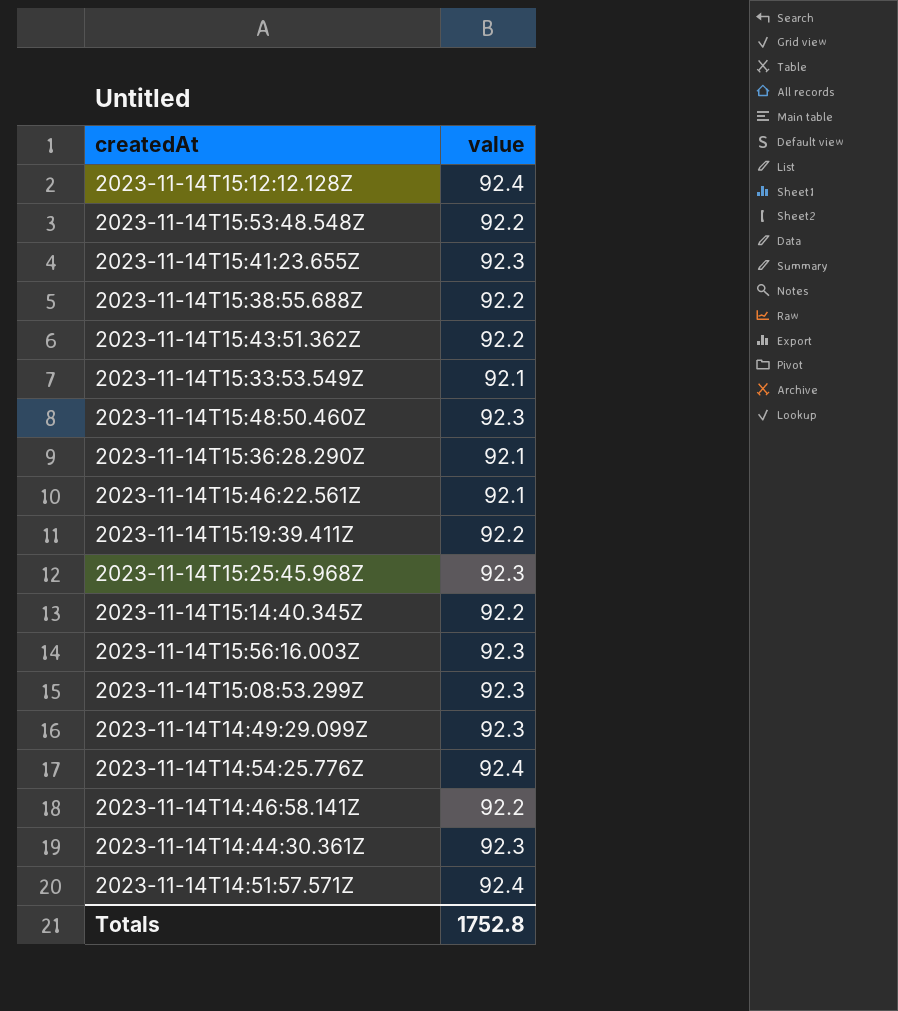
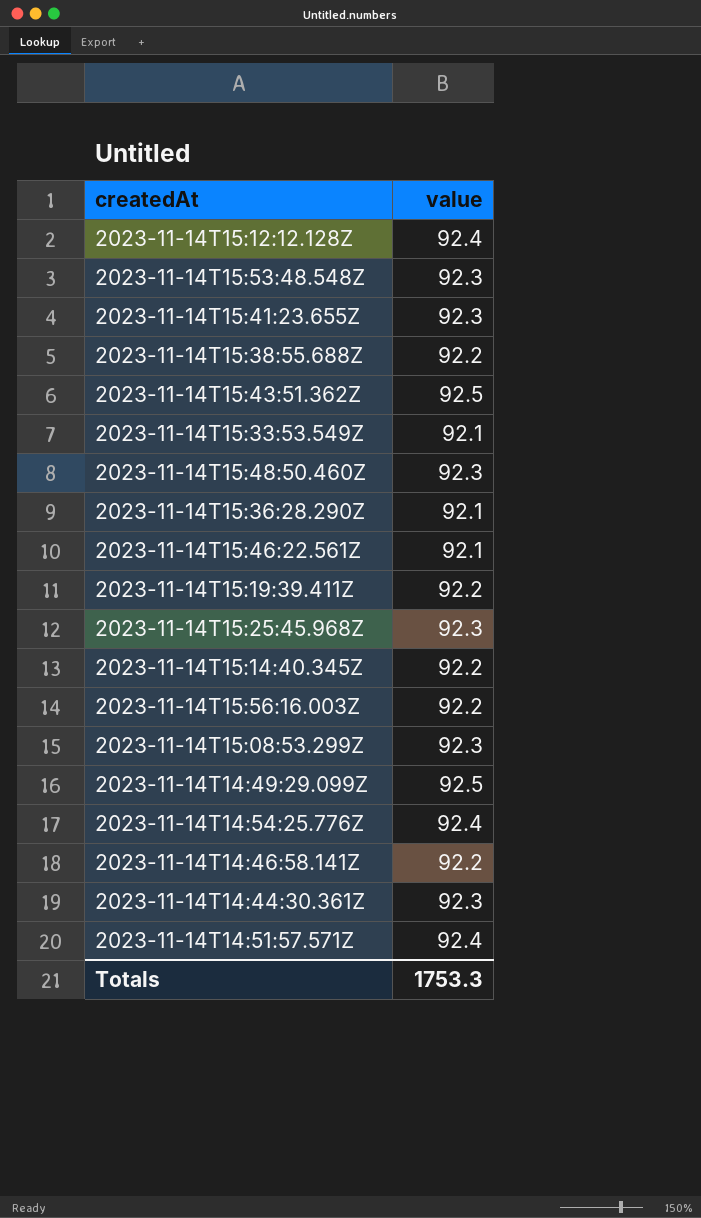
2023-11-14T15:53:48.548Z | value: 92.2 -> 92.3
2023-11-14T15:43:51.362Z | value: 92.2 -> 92.5
2023-11-14T15:56:16.003Z | value: 92.3 -> 92.2
2023-11-14T14:49:29.099Z | value: 92.3 -> 92.5
Totals | value: 1752.8 -> 1753.3

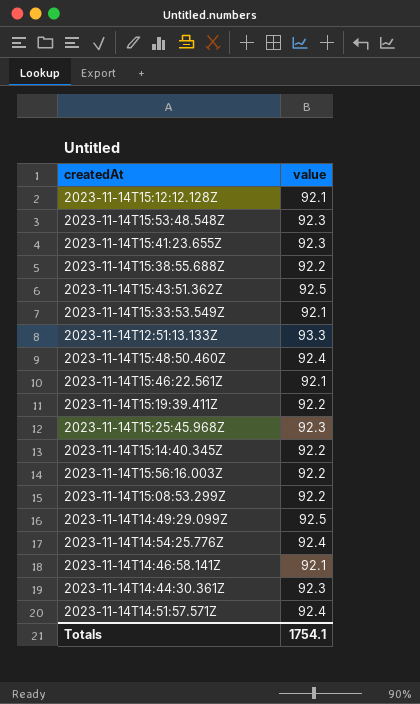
row 2023-11-14T15:36:28.290Z: 92.1 -> none
2023-11-14T15:12:12.128Z | value: 92.4 -> 92.1
row 2023-11-14T12:51:13.133Z: none -> 93.3
2023-11-14T15:48:50.460Z | value: 92.3 -> 92.4
2023-11-14T15:08:53.299Z | value: 92.3 -> 92.2
2023-11-14T14:46:58.141Z | value: 92.2 -> 92.1
Totals | value: 1753.3 -> 1754.1

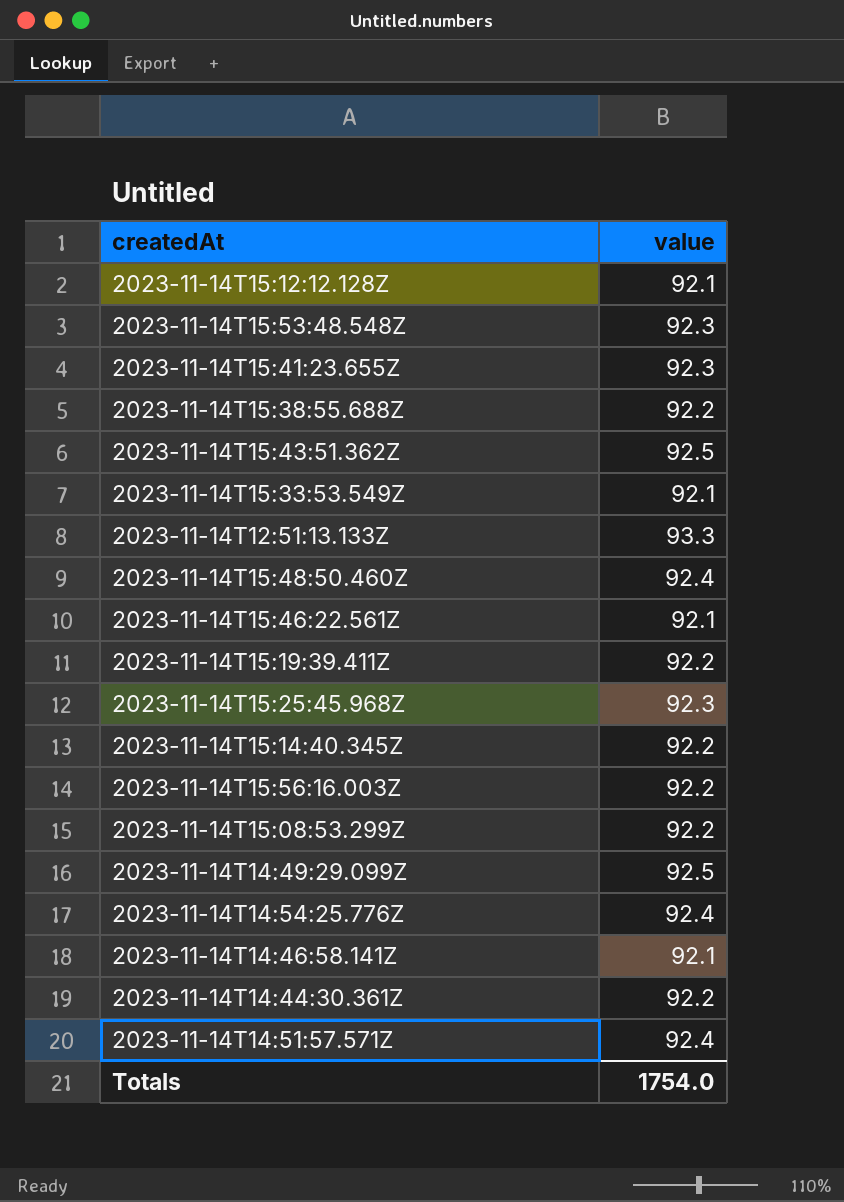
2023-11-14T14:44:30.361Z | value: 92.3 -> 92.2
Totals | value: 1754.1 -> 1754.0

